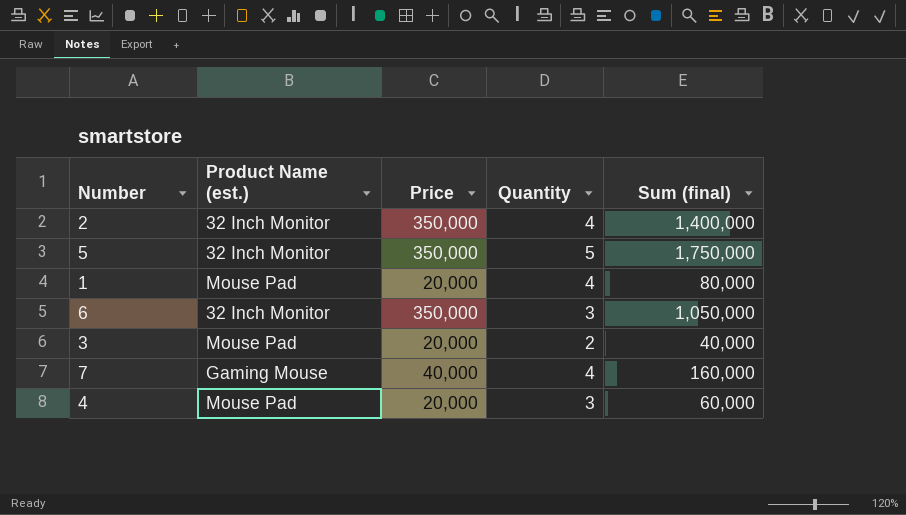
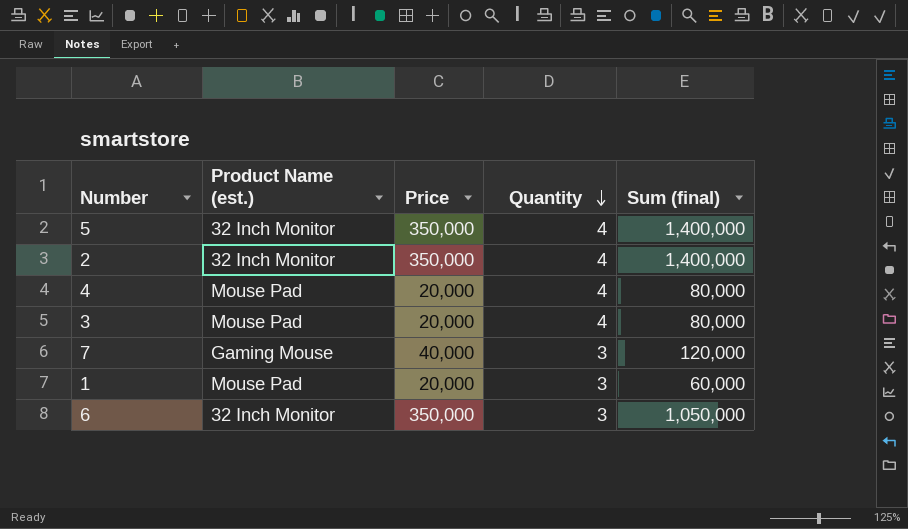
row order: none -> Quantity descending
5 | Quantity: 5 -> 4
5 | Sum (final): 1,750,000 -> 1,400,000
4 | Quantity: 3 -> 4
4 | Sum (final): 60,000 -> 80,000
3 | Quantity: 2 -> 4
3 | Sum (final): 40,000 -> 80,000
7 | Quantity: 4 -> 3
7 | Sum (final): 160,000 -> 120,000
1 | Quantity: 4 -> 3
1 | Sum (final): 80,000 -> 60,000

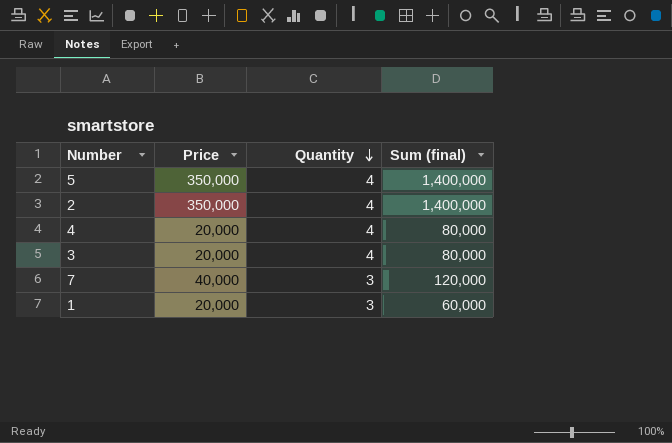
column Product Name (est.) | position: 2 -> none
row 6: 32 Inch Monitor | 350,000 | 3 | 1,050,000 -> none

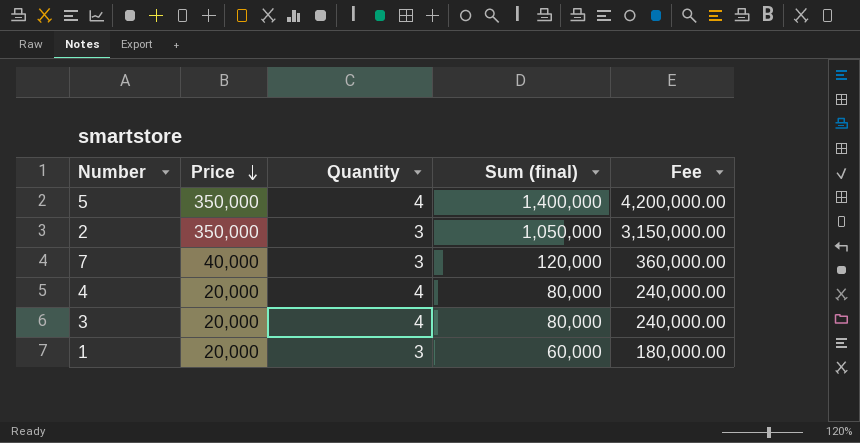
row order: Quantity descending -> Price descending
column Fee | formula: none -> [Sum (final)] * 3
2 | Quantity: 4 -> 3
2 | Sum (final): 1,400,000 -> 1,050,000

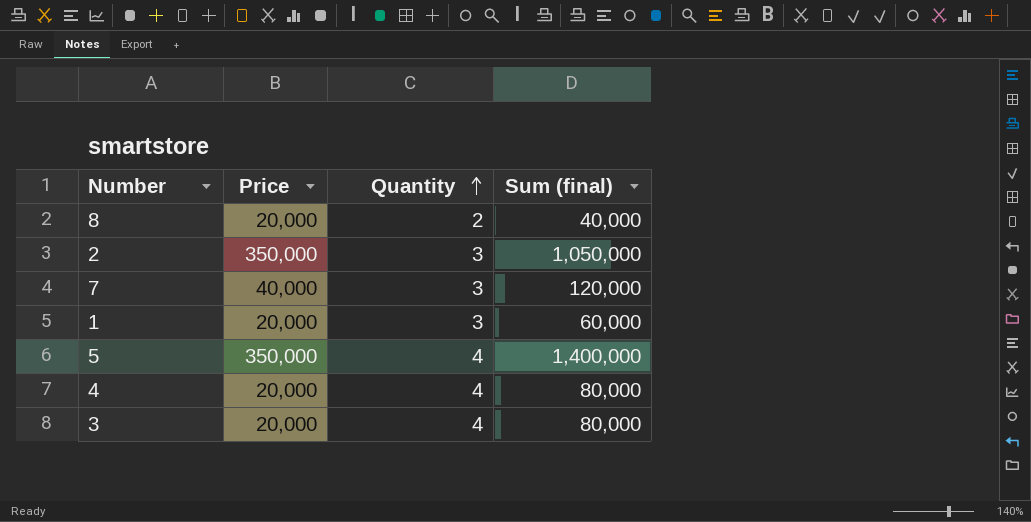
row order: Price descending -> Quantity ascending
column Fee | formula: [Sum (final)] * 3 -> none
row 8: none -> 20,000 | 2 | 40,000

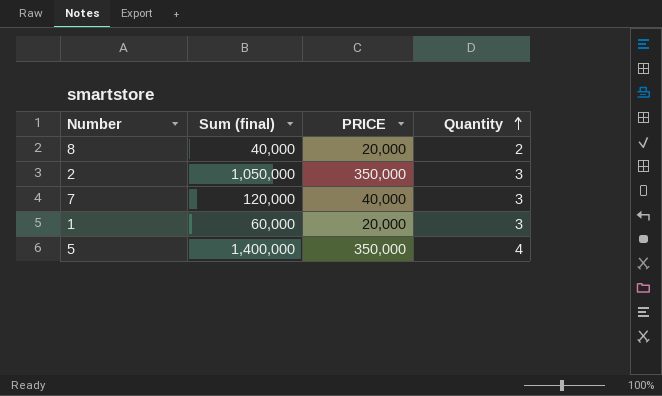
column Sum (final) | position: 4 -> 2
column name: Price -> PRICE
row 4: 20,000 | 4 | 80,000 -> none
row 3: 20,000 | 4 | 80,000 -> none

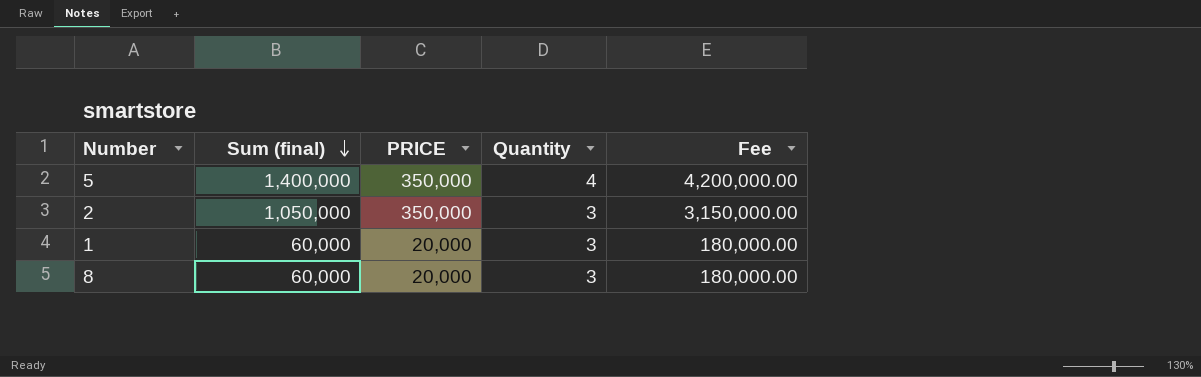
row order: Quantity ascending -> Sum (final) descending
column Fee | formula: none -> [Sum (final)] * 3
row 7: 120,000 | 40,000 | 3 -> none
8 | Sum (final): 40,000 -> 60,000
8 | Quantity: 2 -> 3

